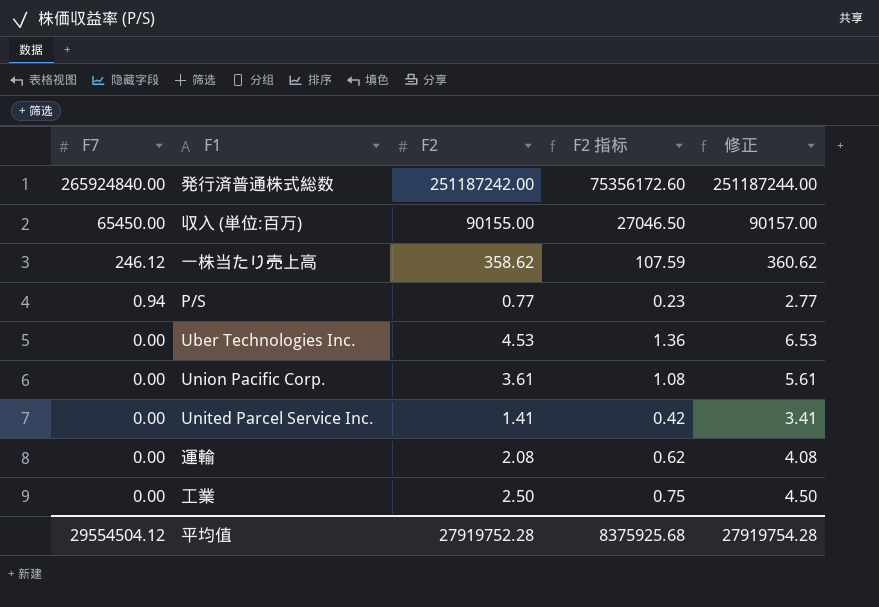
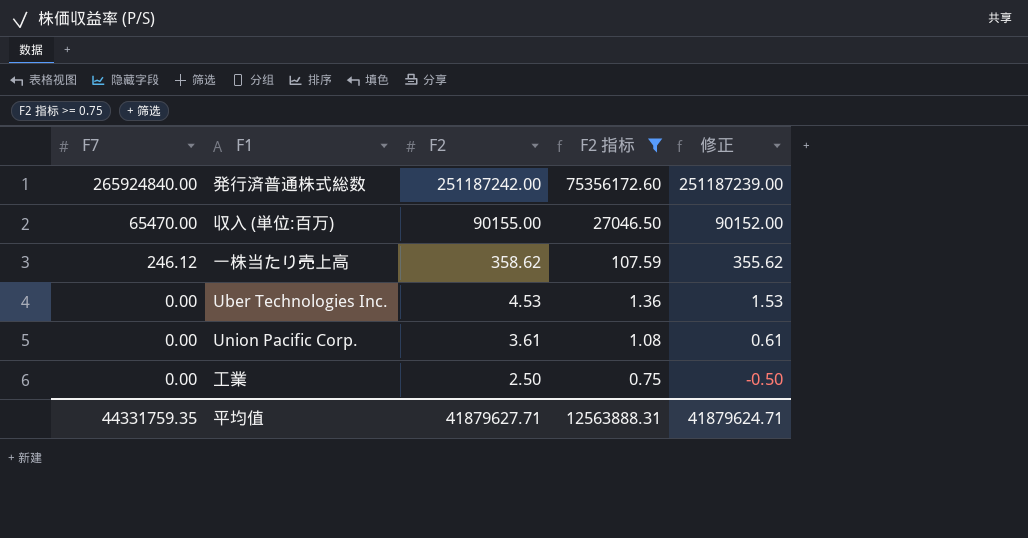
filter: none -> F2 指标 >= 0.75
column 修正 | formula: [F2] + 2 -> [F2] - 3
収入 (単位:百万) | F7: 65450.00 -> 65470.00
平均值 | F7: 29554504.12 -> 44331759.35
平均值 | F2: 27919752.28 -> 41879627.71
平均值 | F2 指标: 8375925.68 -> 12563888.31
平均值 | 修正: 27919754.28 -> 41879624.71

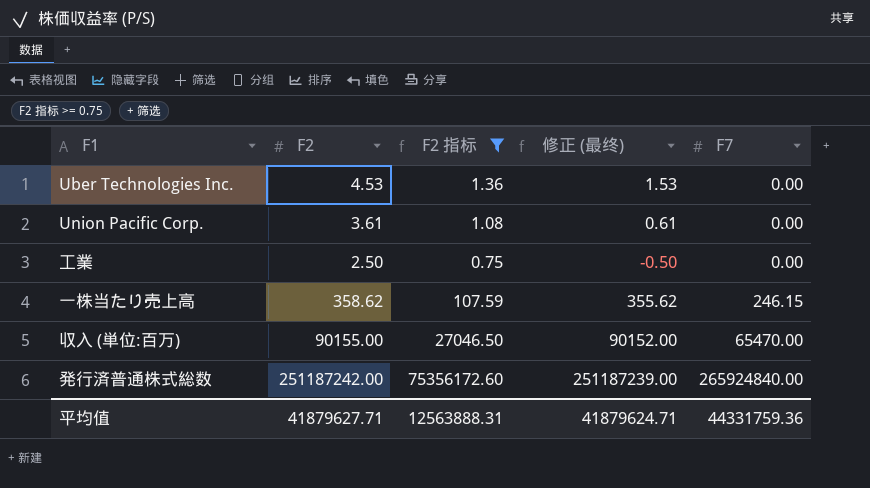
row order: F7 descending -> F7 ascending
column name: 修正 -> 修正 (最终)
column F7 | position: 1 -> 5
一株当たり売上高 | F7: 246.12 -> 246.15
平均值 | F7: 44331759.35 -> 44331759.36

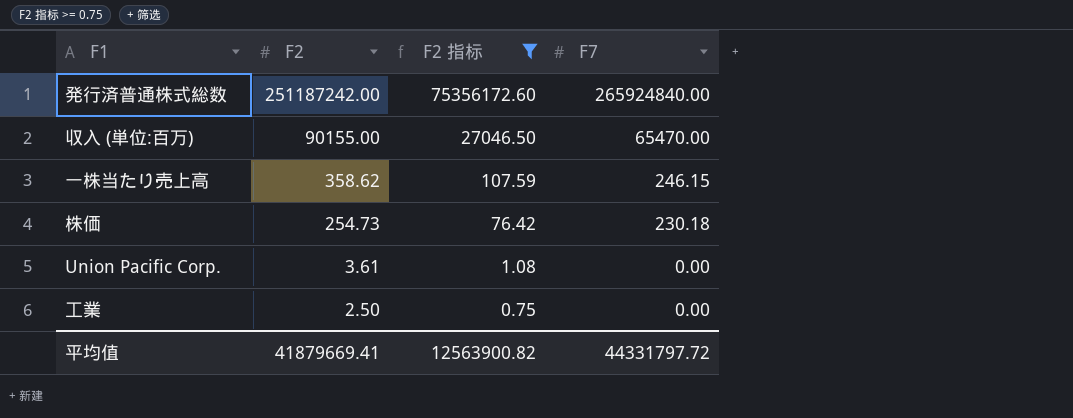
row order: F7 ascending -> F2 descending
column 修正 (最终) | formula: [F2] - 3 -> none
row Uber Technologies Inc.: 4.53 | 1.36 | 1.53 | 0.00 -> none
row 株価: none -> 254.73 | 76.42 | 230.18
平均值 | F2: 41879627.71 -> 41879669.41
平均值 | F2 指标: 12563888.31 -> 12563900.82
平均值 | F7: 44331759.36 -> 44331797.72

